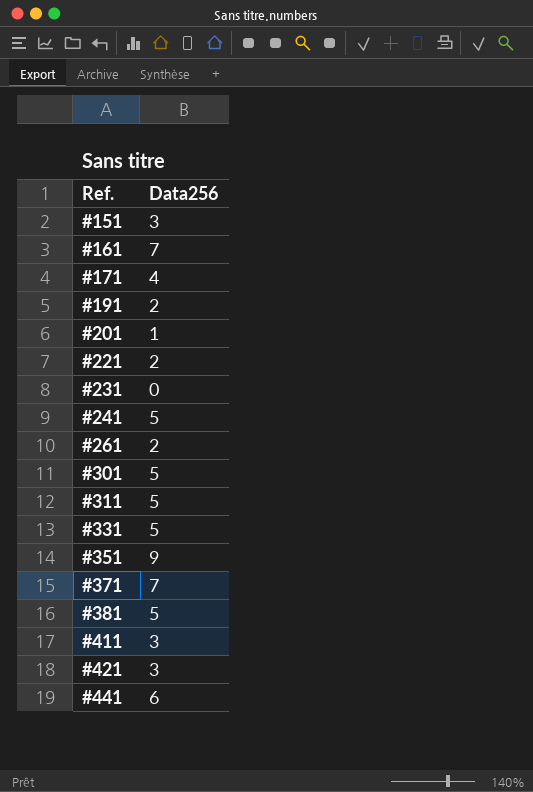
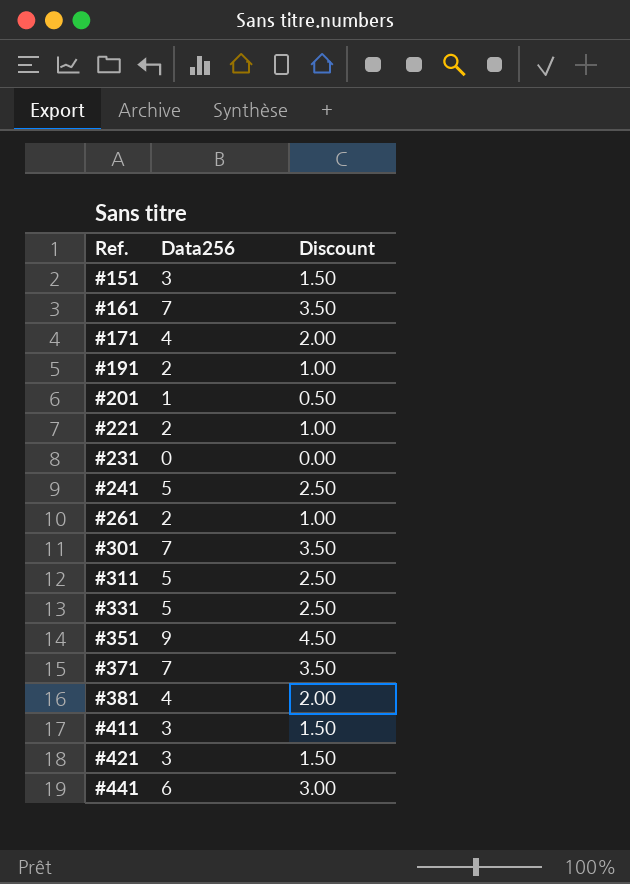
column Discount | formula: none -> [Data256] * 0.5
#301 | Data256: 5 -> 7
#381 | Data256: 5 -> 4

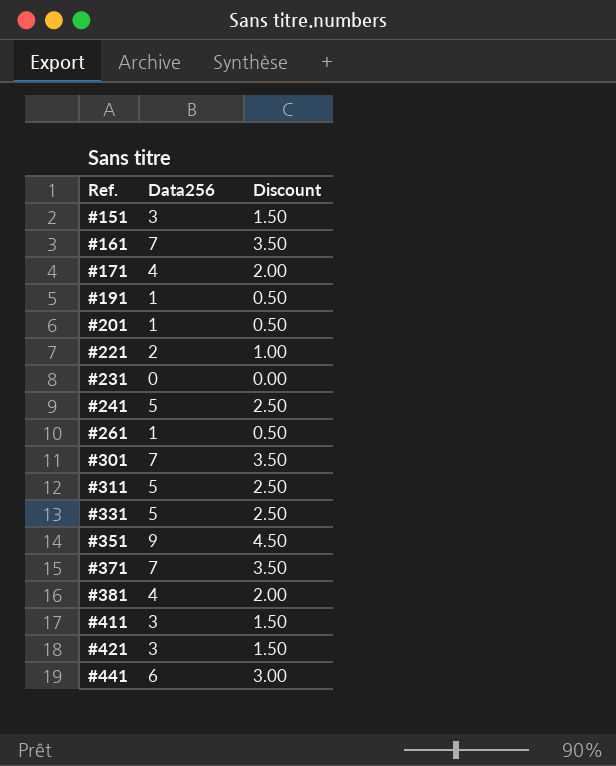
#191 | Data256: 2 -> 1
#191 | Discount: 1.00 -> 0.50
#261 | Data256: 2 -> 1
#261 | Discount: 1.00 -> 0.50

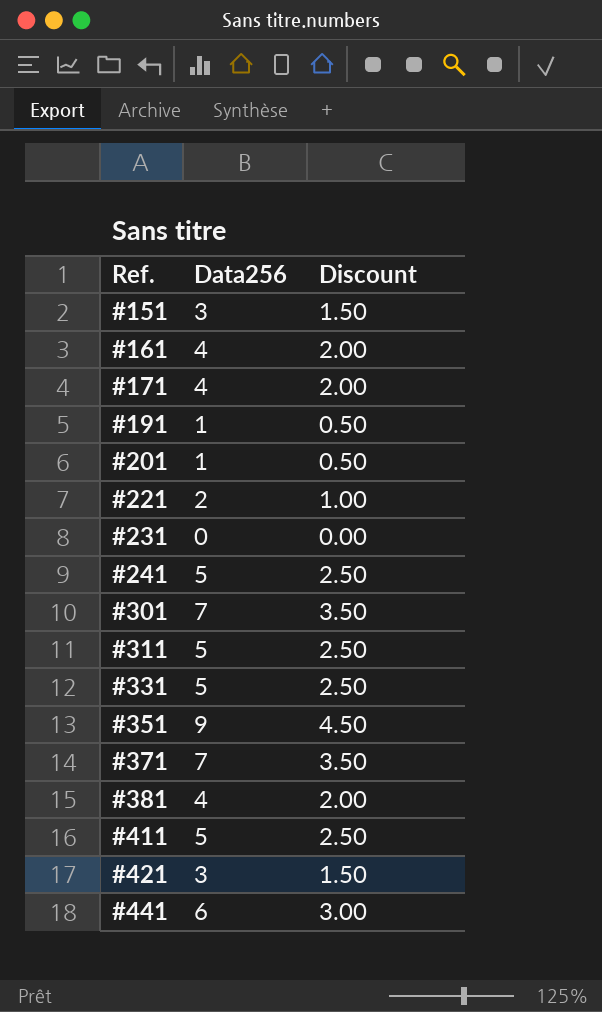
row #261: 1 | 0.50 -> none
#161 | Data256: 7 -> 4
#161 | Discount: 3.50 -> 2.00
#411 | Data256: 3 -> 5
#411 | Discount: 1.50 -> 2.50

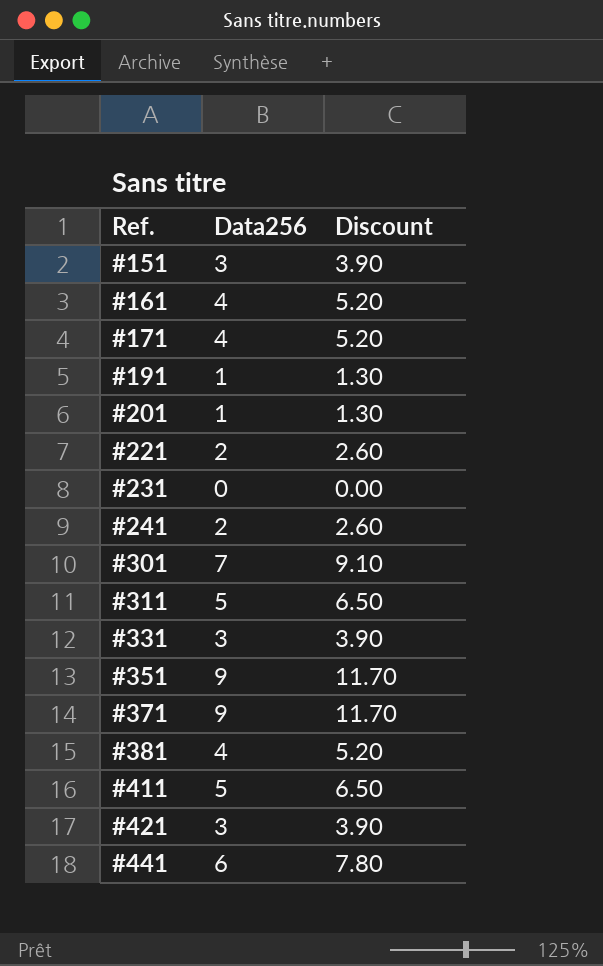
column Discount | formula: [Data256] * 0.5 -> [Data256] * 1.3
#241 | Data256: 5 -> 2
#331 | Data256: 5 -> 3
#371 | Data256: 7 -> 9

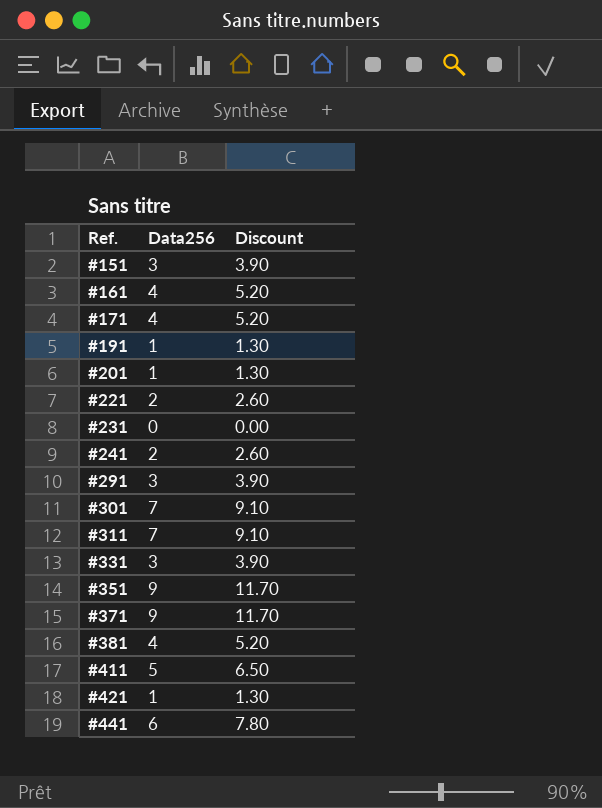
row #291: none -> 3 | 3.90
#311 | Data256: 5 -> 7
#311 | Discount: 6.50 -> 9.10
#421 | Data256: 3 -> 1
#421 | Discount: 3.90 -> 1.30

